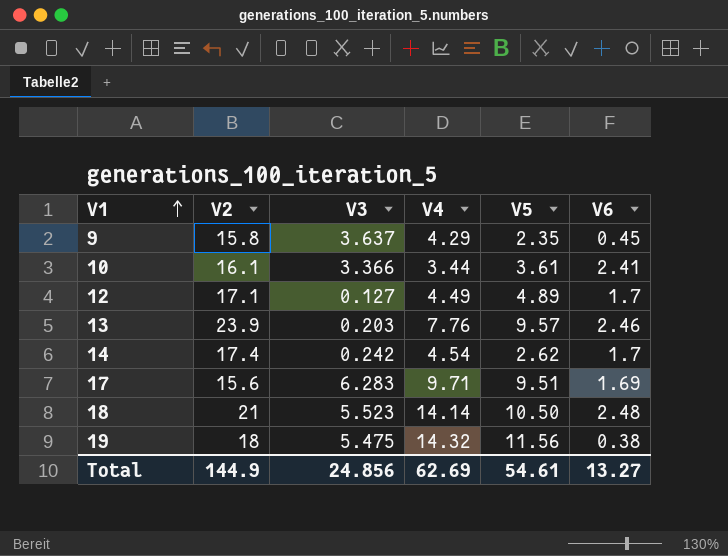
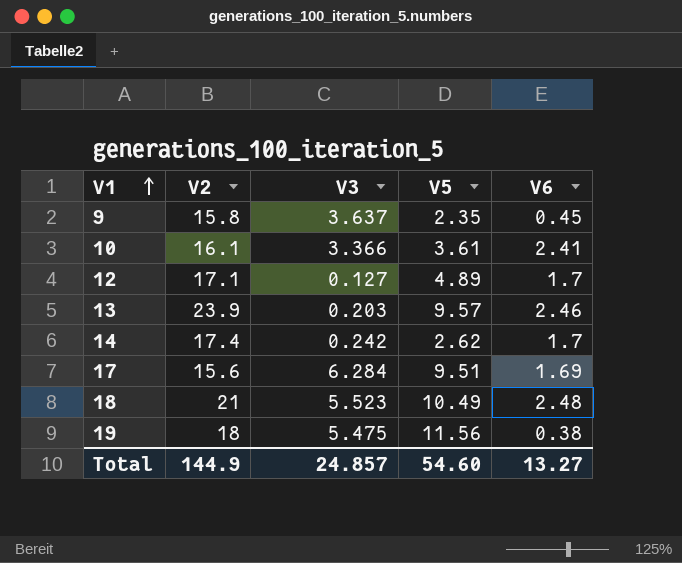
column V4 | position: 4 -> none
17 | V3: 6.283 -> 6.284
18 | V5: 10.50 -> 10.49
Total | V3: 24.856 -> 24.857
Total | V5: 54.61 -> 54.60

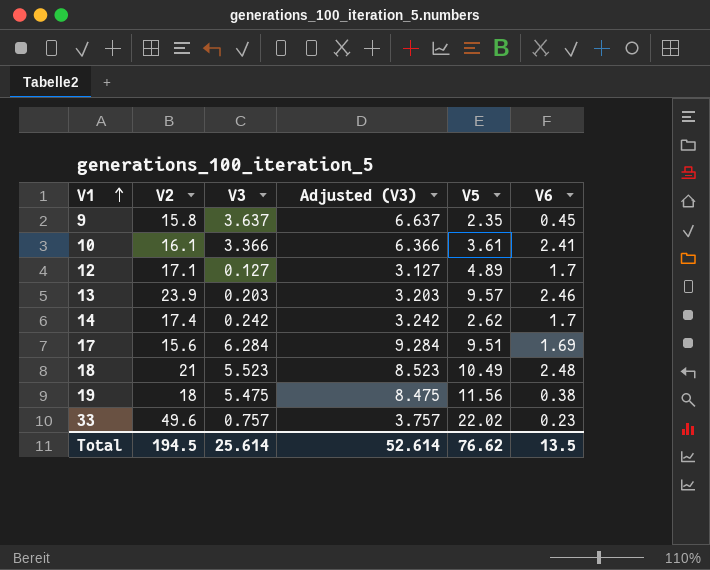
column Adjusted (V3) | formula: none -> [V3] + 3
row 33: none -> 49.6 | 0.757 | 3.757 | 22.02 | 0.23
Total | V2: 144.9 -> 194.5
Total | V3: 24.857 -> 25.614
Total | V5: 54.60 -> 76.62
Total | V6: 13.27 -> 13.5

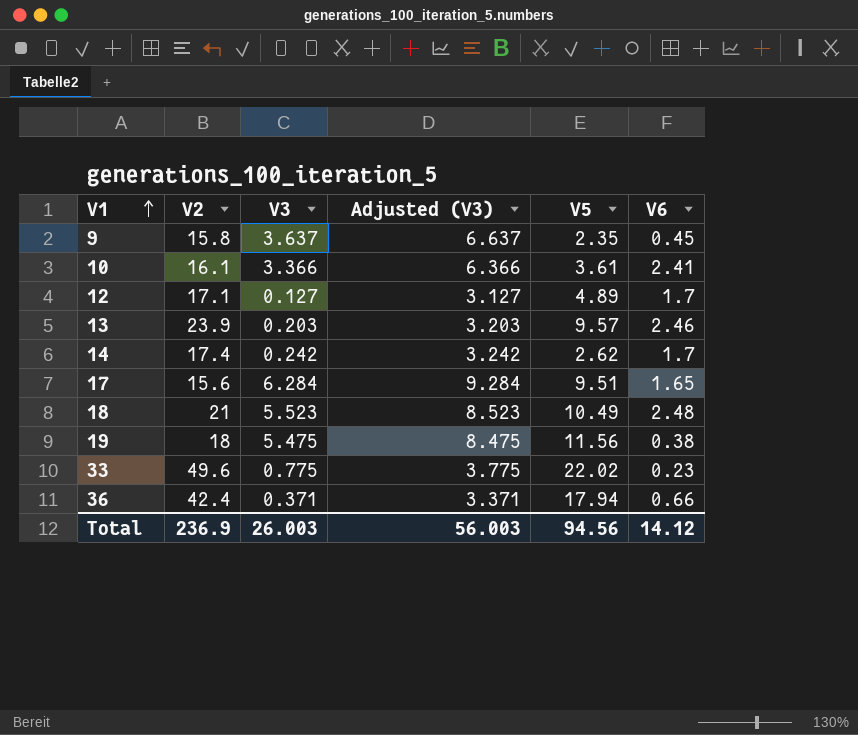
17 | V6: 1.69 -> 1.65
33 | V3: 0.757 -> 0.775
33 | Adjusted (V3): 3.757 -> 3.775
row 36: none -> 42.4 | 0.371 | 3.371 | 17.94 | 0.66
Total | V2: 194.5 -> 236.9
Total | V3: 25.614 -> 26.003
Total | Adjusted (V3): 52.614 -> 56.003
Total | V5: 76.62 -> 94.56
Total | V6: 13.5 -> 14.12

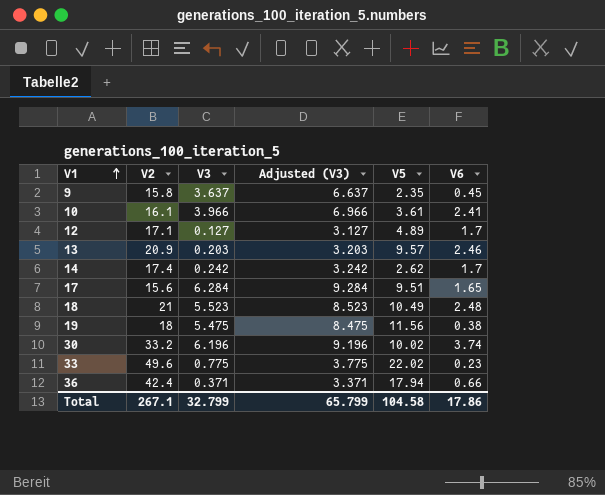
10 | V3: 3.366 -> 3.966
10 | Adjusted (V3): 6.366 -> 6.966
13 | V2: 23.9 -> 20.9
row 30: none -> 33.2 | 6.196 | 9.196 | 10.02 | 3.74
Total | V2: 236.9 -> 267.1
Total | V3: 26.003 -> 32.799
Total | Adjusted (V3): 56.003 -> 65.799
Total | V5: 94.56 -> 104.58
Total | V6: 14.12 -> 17.86

